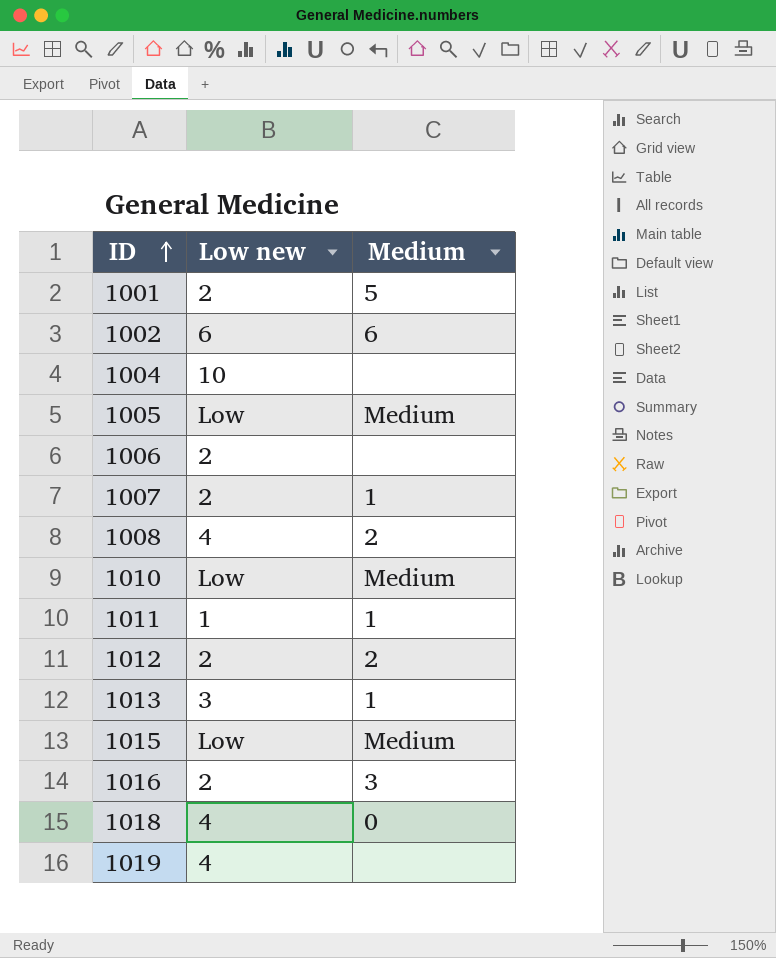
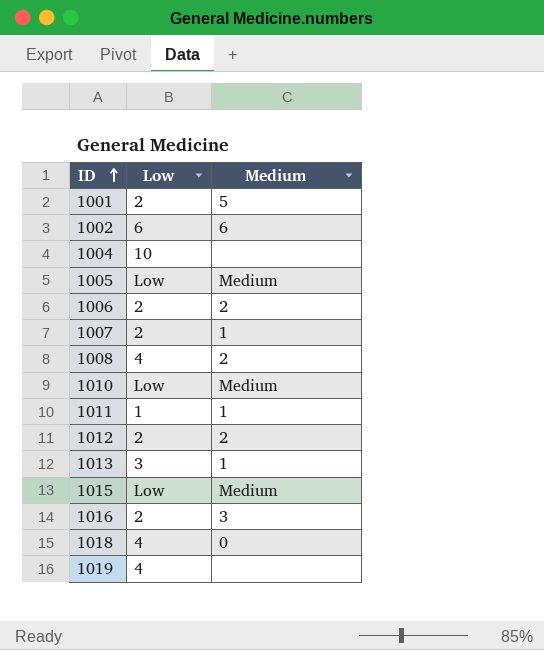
column name: Low new -> Low
1006 | Medium: none -> 2

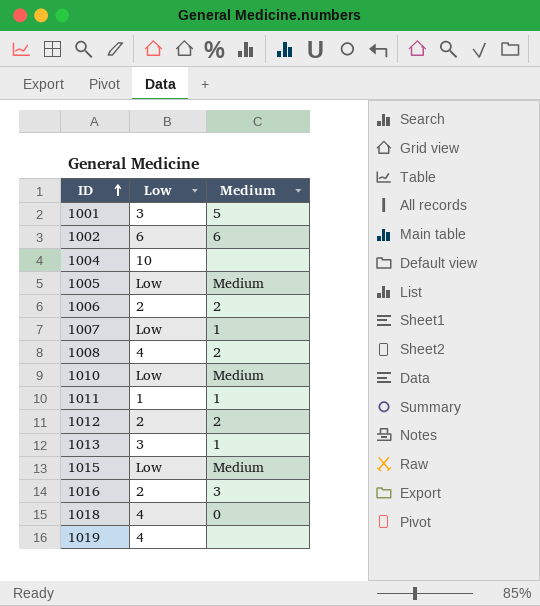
1001 | Low: 2 -> 3
1007 | Low: 2 -> Low

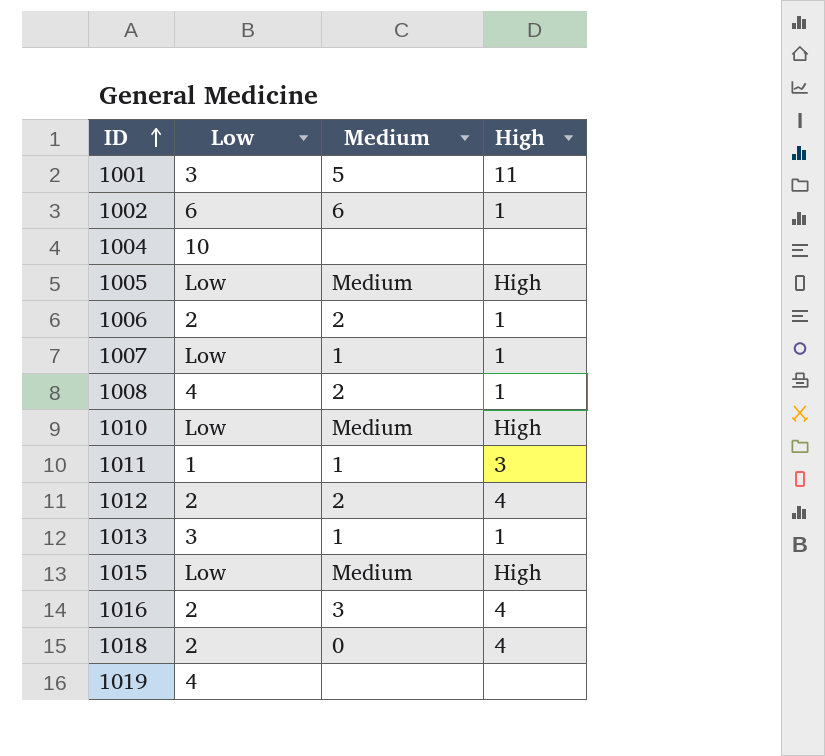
column High | position: none -> 4
1018 | Low: 4 -> 2

